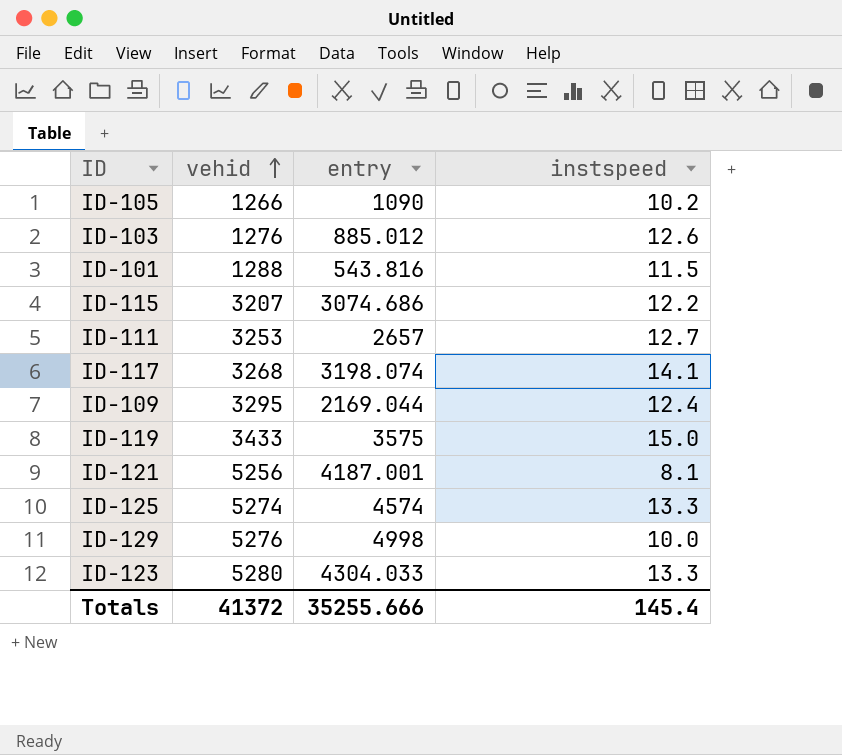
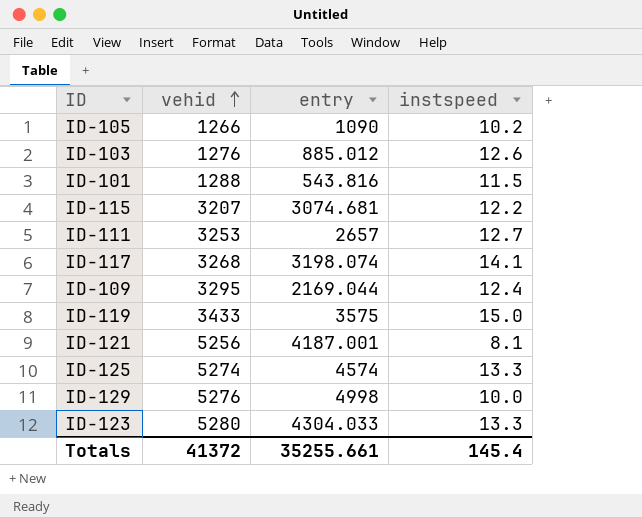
ID-115 | entry: 3074.686 -> 3074.681
Totals | entry: 35255.666 -> 35255.661

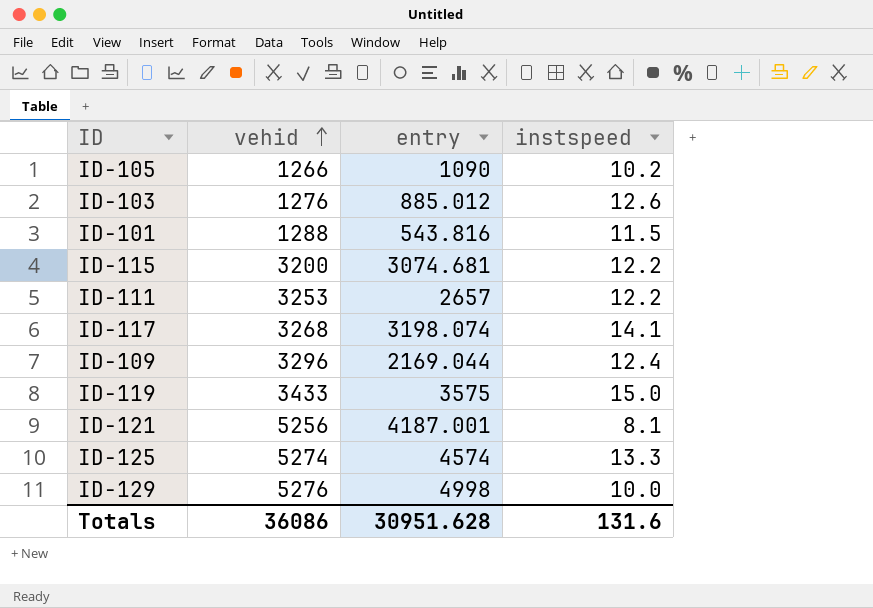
row ID-123: 5280 | 4304.033 | 13.3 -> none
ID-115 | vehid: 3207 -> 3200
ID-111 | instspeed: 12.7 -> 12.2
ID-109 | vehid: 3295 -> 3296
Totals | vehid: 41372 -> 36086
Totals | entry: 35255.661 -> 30951.628
Totals | instspeed: 145.4 -> 131.6

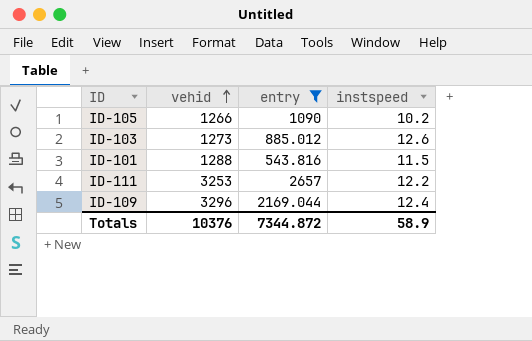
filter: none -> entry <= 2657
ID-103 | vehid: 1276 -> 1273
Totals | vehid: 36086 -> 10376
Totals | entry: 30951.628 -> 7344.872
Totals | instspeed: 131.6 -> 58.9

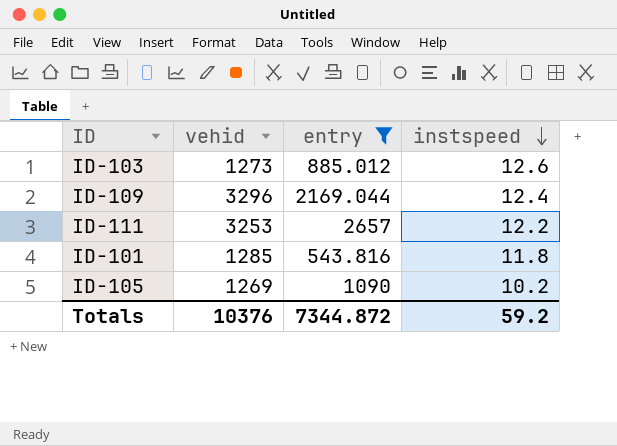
row order: vehid ascending -> instspeed descending
ID-101 | vehid: 1288 -> 1285
ID-101 | instspeed: 11.5 -> 11.8
ID-105 | vehid: 1266 -> 1269
Totals | instspeed: 58.9 -> 59.2

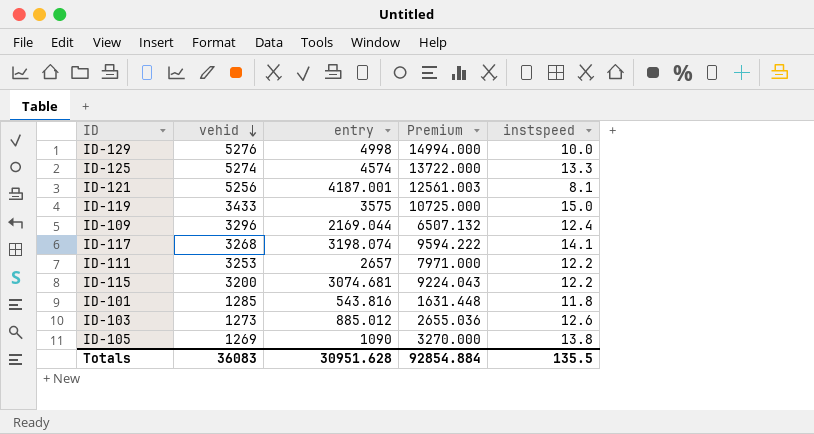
filter: entry <= 2657 -> none
row order: instspeed descending -> vehid descending
column Premium | formula: none -> [entry] * 3
ID-105 | instspeed: 10.2 -> 13.8
Totals | vehid: 10376 -> 36083
Totals | entry: 7344.872 -> 30951.628
Totals | instspeed: 59.2 -> 135.5

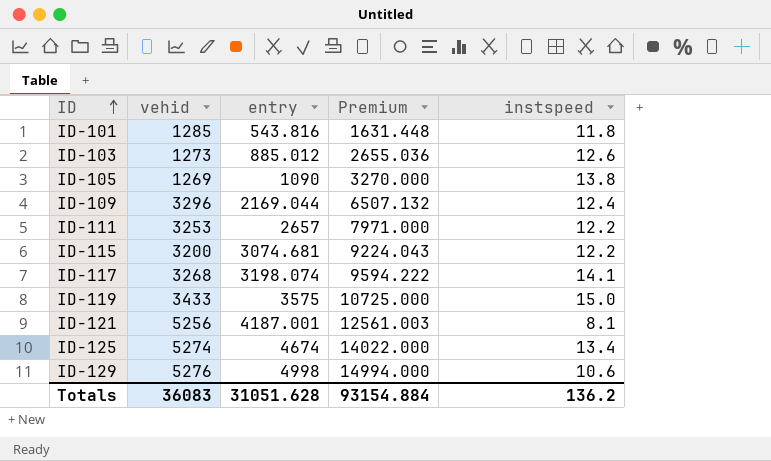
row order: vehid descending -> ID ascending
ID-125 | entry: 4574 -> 4674
ID-125 | Premium: 13722.000 -> 14022.000
ID-125 | instspeed: 13.3 -> 13.4
ID-129 | instspeed: 10.0 -> 10.6
Totals | entry: 30951.628 -> 31051.628
Totals | Premium: 92854.884 -> 93154.884
Totals | instspeed: 135.5 -> 136.2

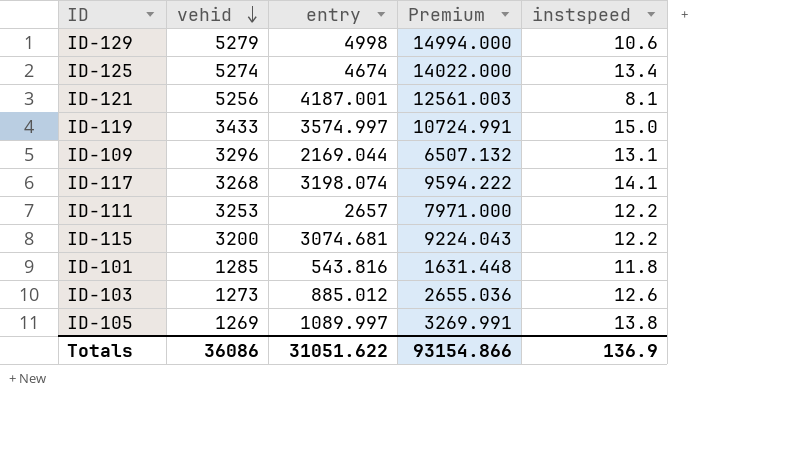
row order: ID ascending -> vehid descending
ID-129 | vehid: 5276 -> 5279
ID-119 | entry: 3575 -> 3574.997
ID-119 | Premium: 10725.000 -> 10724.991
ID-109 | instspeed: 12.4 -> 13.1
ID-105 | entry: 1090 -> 1089.997
ID-105 | Premium: 3270.000 -> 3269.991
Totals | vehid: 36083 -> 36086
Totals | entry: 31051.628 -> 31051.622
Totals | Premium: 93154.884 -> 93154.866
Totals | instspeed: 136.2 -> 136.9

